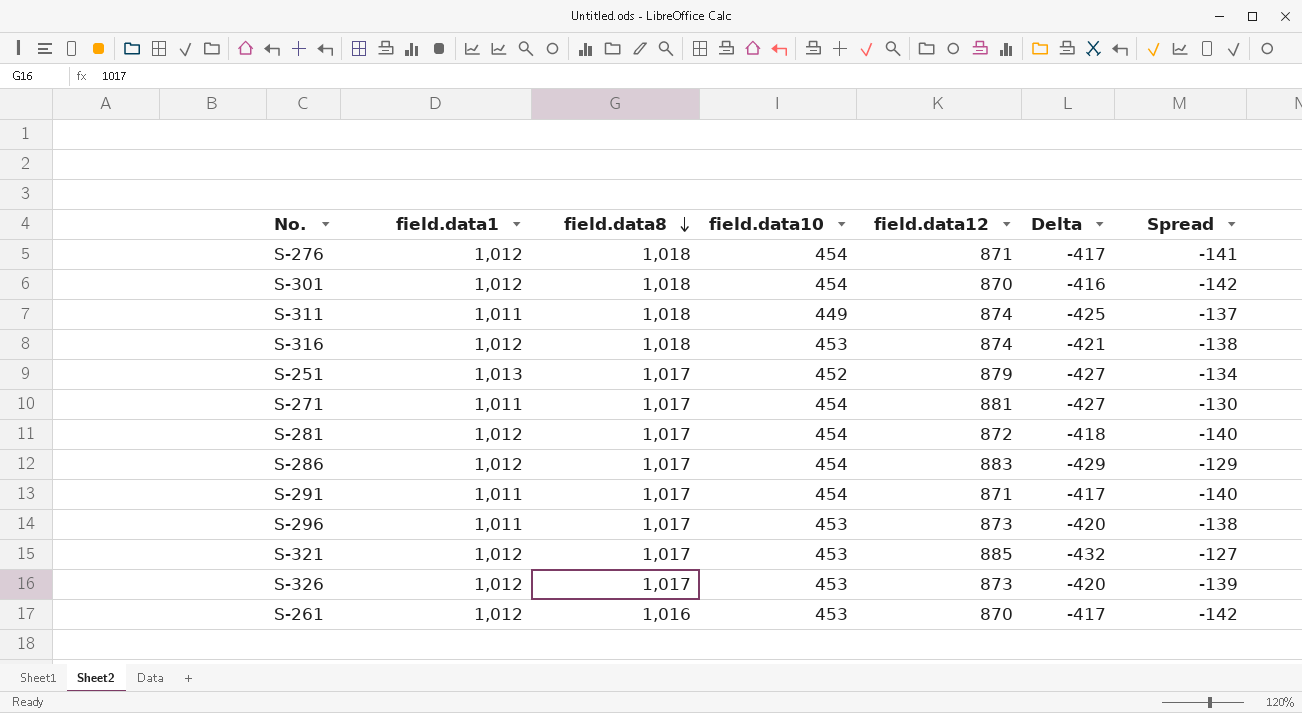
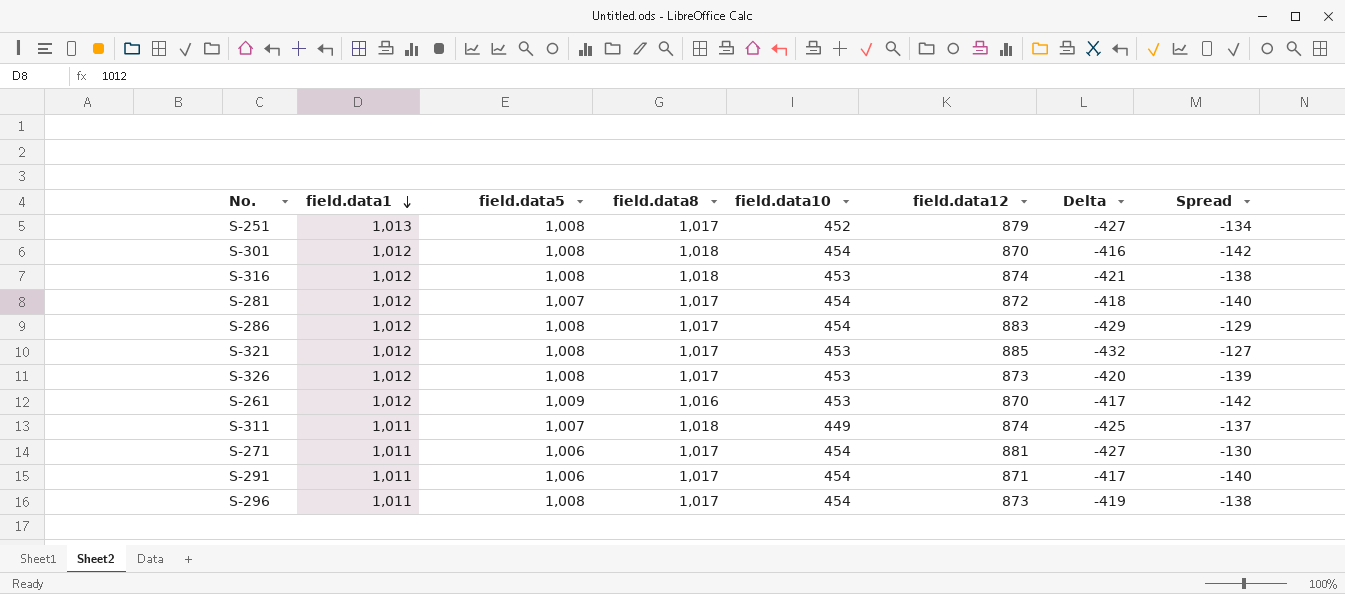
row order: field.data8 descending -> field.data1 descending
column field.data5 | position: none -> 3
row S-276: 1,012 | 1,018 | 454 | 871 | -417 | -141 -> none
S-296 | field.data10: 453 -> 454
S-296 | Delta: -420 -> -419

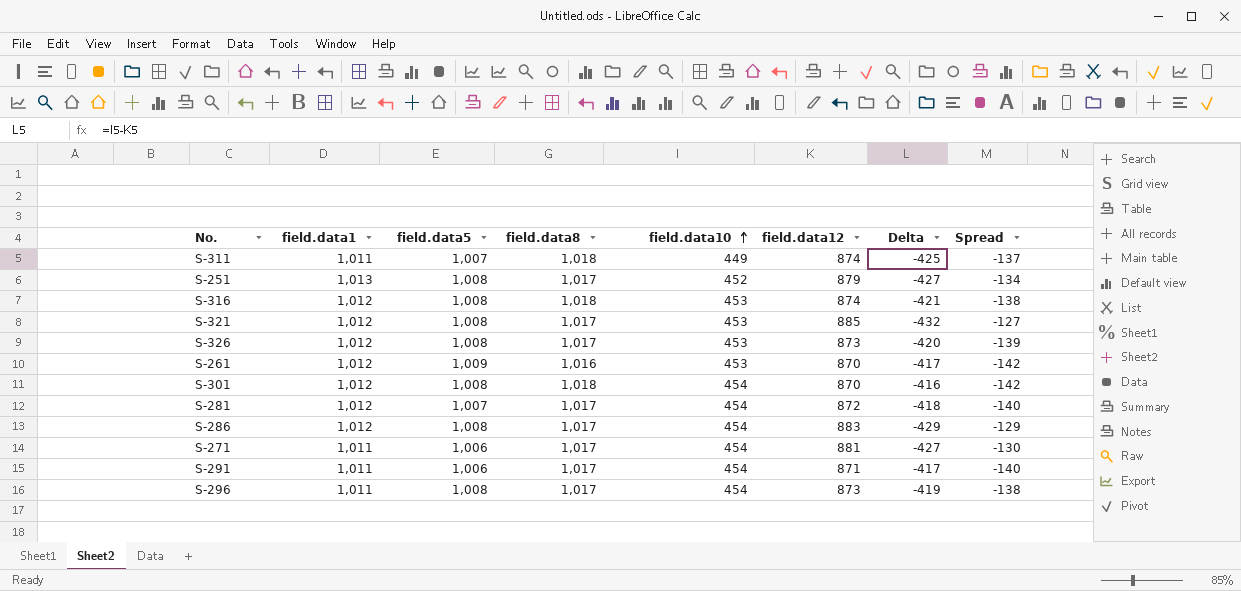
row order: field.data1 descending -> field.data10 ascending

